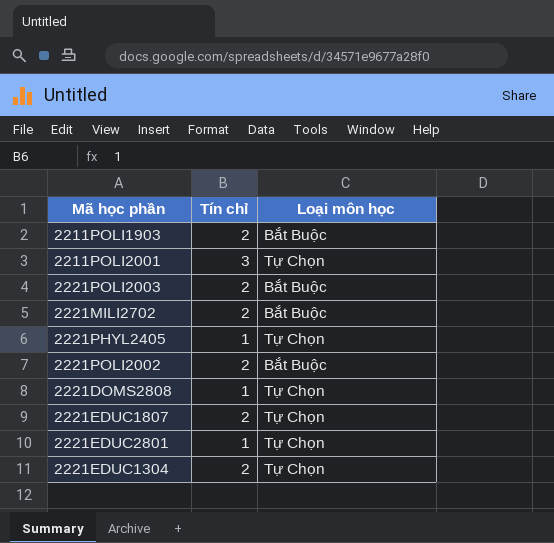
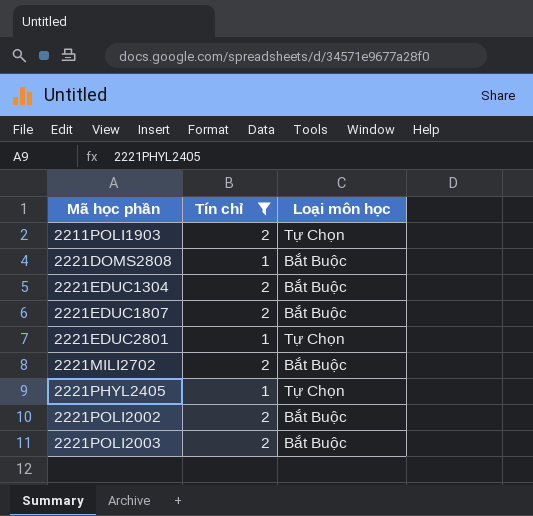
filter: none -> Tín chỉ != 3
row order: none -> Mã học phần ascending
2211POLI1903 | Loại môn học: Bắt Buộc -> Tự Chọn
2221DOMS2808 | Loại môn học: Tự Chọn -> Bắt Buộc
2221EDUC1304 | Loại môn học: Tự Chọn -> Bắt Buộc
2221EDUC1807 | Loại môn học: Tự Chọn -> Bắt Buộc

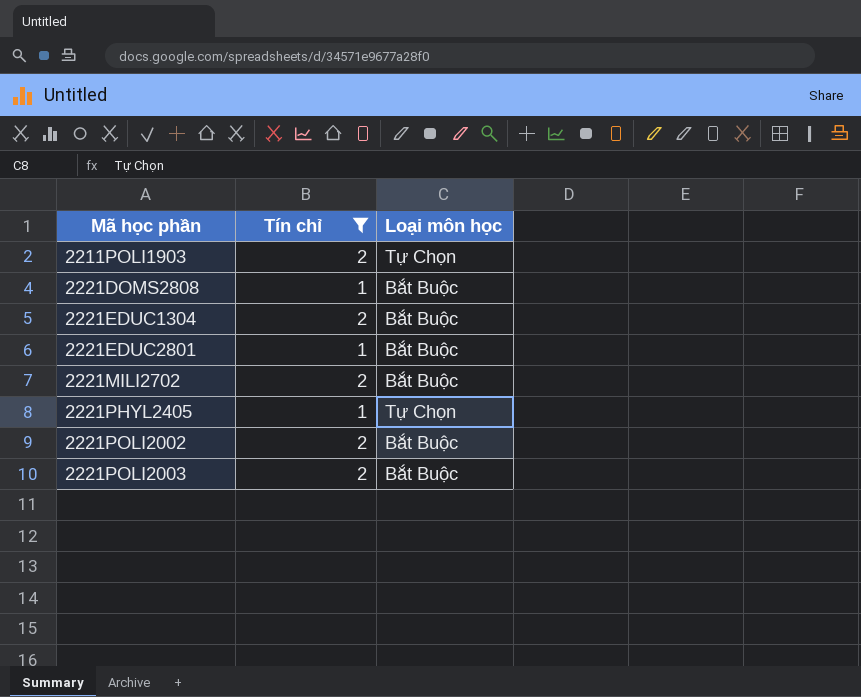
row 2221EDUC1807: 2 | Bắt Buộc -> none
2221EDUC2801 | Loại môn học: Tự Chọn -> Bắt Buộc

